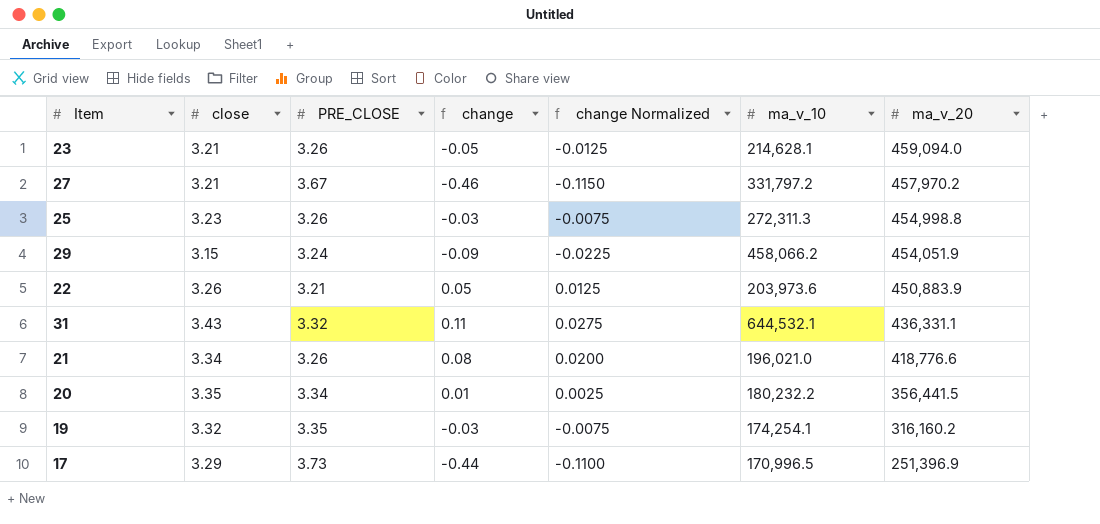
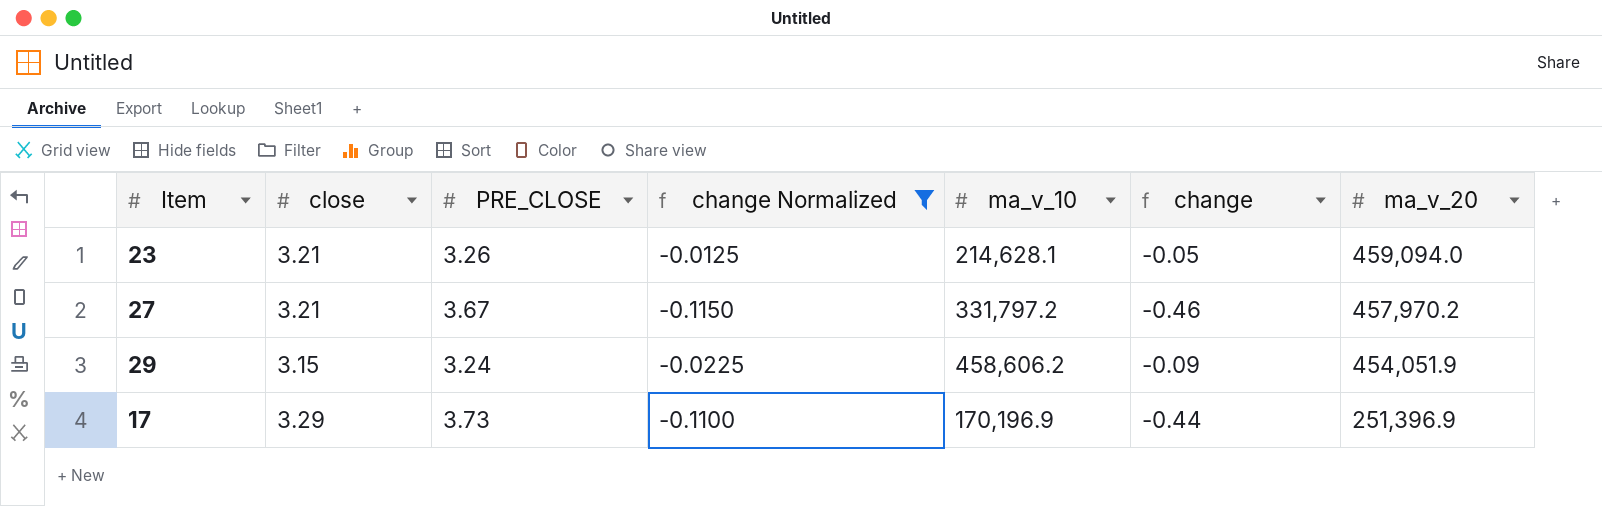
filter: none -> change Normalized <= -0.0125
column change | position: 4 -> 6
29 | ma_v_10: 458,066.2 -> 458,606.2
17 | ma_v_10: 170,996.5 -> 170,196.9

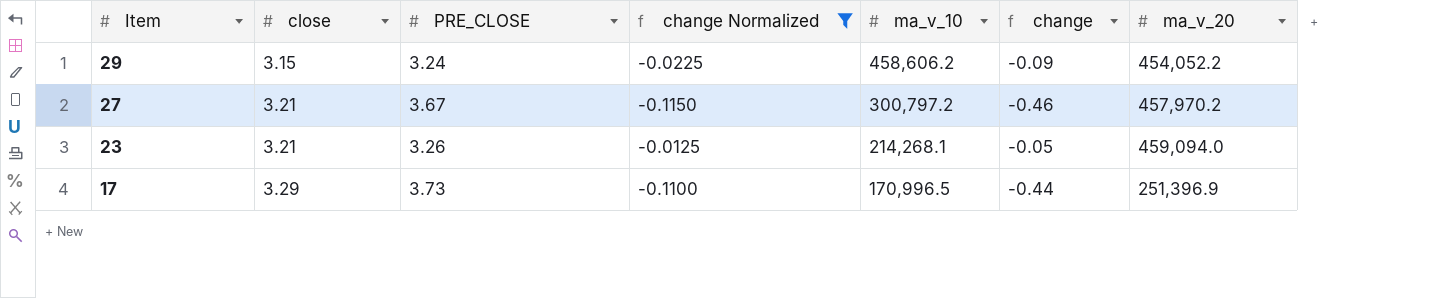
row order: ma_v_20 descending -> Item descending
29 | ma_v_20: 454,051.9 -> 454,052.2
27 | ma_v_10: 331,797.2 -> 300,797.2
23 | ma_v_10: 214,628.1 -> 214,268.1
17 | ma_v_10: 170,196.9 -> 170,996.5

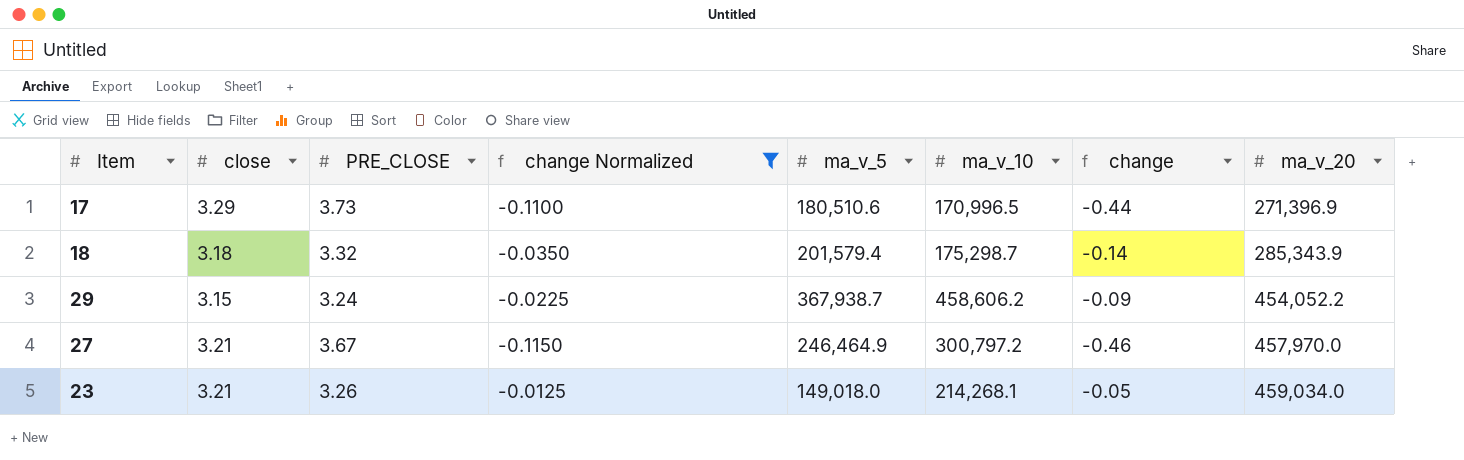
row order: Item descending -> ma_v_20 ascending
column ma_v_5 | position: none -> 5
17 | ma_v_20: 251,396.9 -> 271,396.9
row 18: none -> 3.18 | 3.32 | -0.0350 | 201,579.4 | 175,298.7 | -0.14 | 285,343.9
27 | ma_v_20: 457,970.2 -> 457,970.0
23 | ma_v_20: 459,094.0 -> 459,034.0

